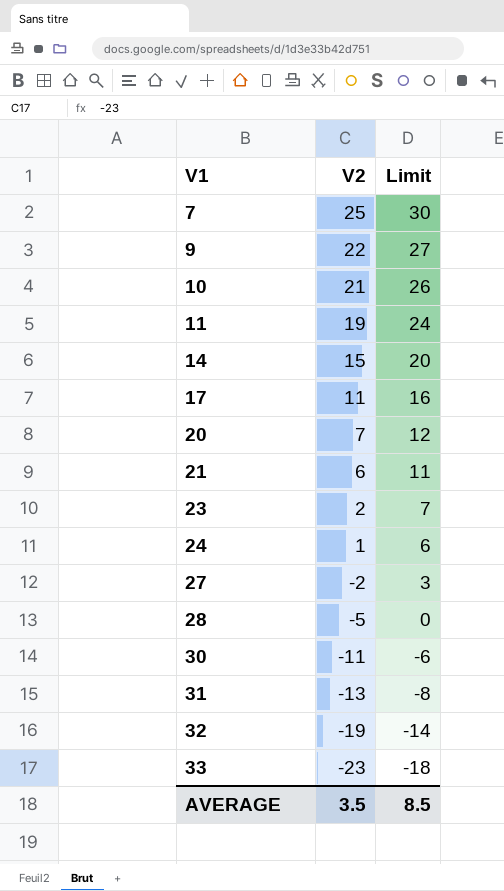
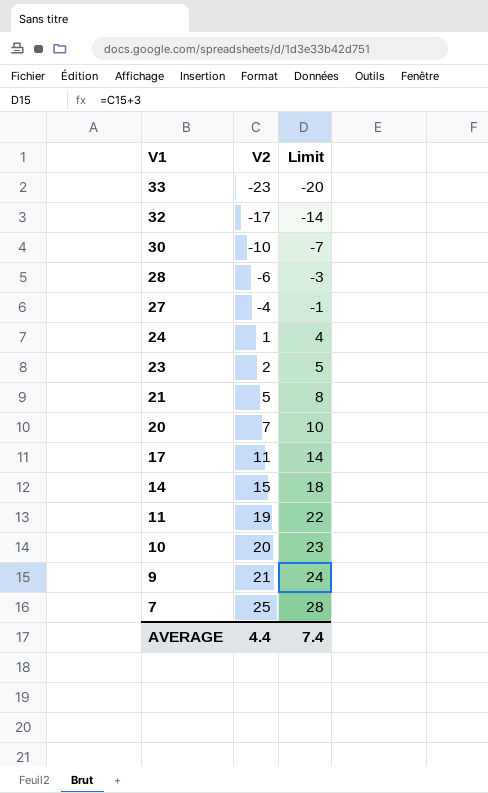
row order: V1 ascending -> V1 descending
column Limit | formula: [V2] + 5 -> [V2] + 3
row 31: -13 | -8 -> none
32 | V2: -19 -> -17
30 | V2: -11 -> -10
28 | V2: -5 -> -6
27 | V2: -2 -> -4
21 | V2: 6 -> 5
10 | V2: 21 -> 20
9 | V2: 22 -> 21
AVERAGE | V2: 3.5 -> 4.4
AVERAGE | Limit: 8.5 -> 7.4

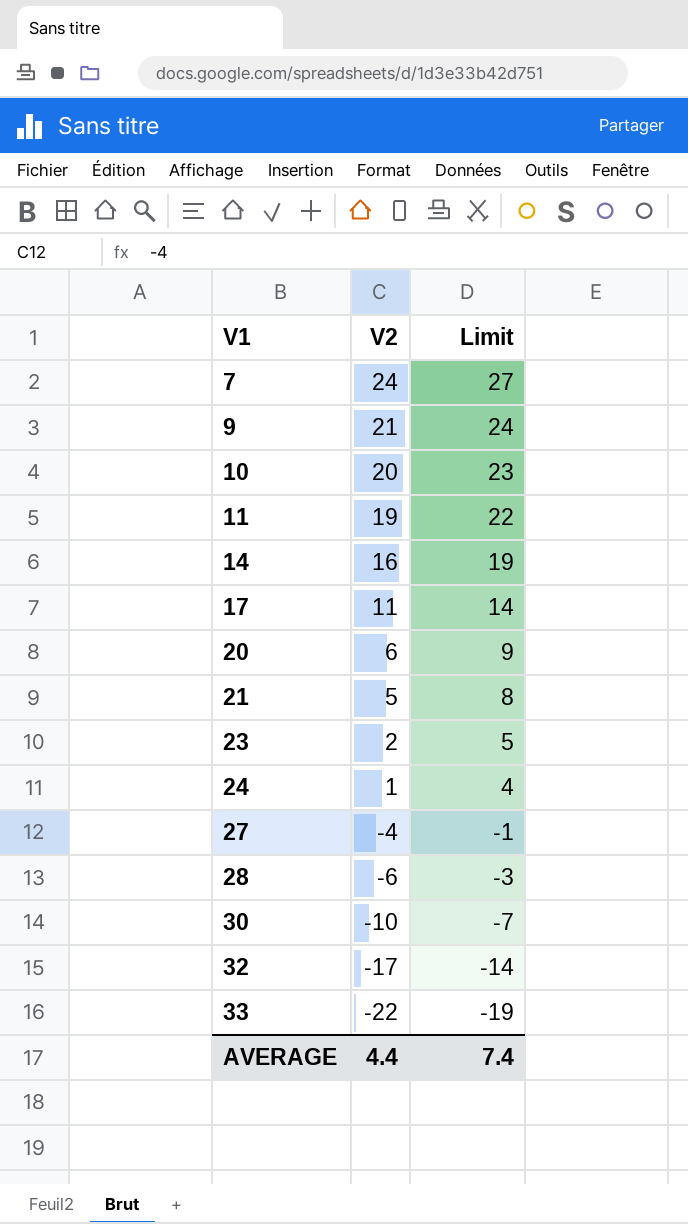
row order: V1 descending -> V1 ascending
7 | V2: 25 -> 24
7 | Limit: 28 -> 27
14 | V2: 15 -> 16
14 | Limit: 18 -> 19
20 | V2: 7 -> 6
20 | Limit: 10 -> 9
33 | V2: -23 -> -22
33 | Limit: -20 -> -19

